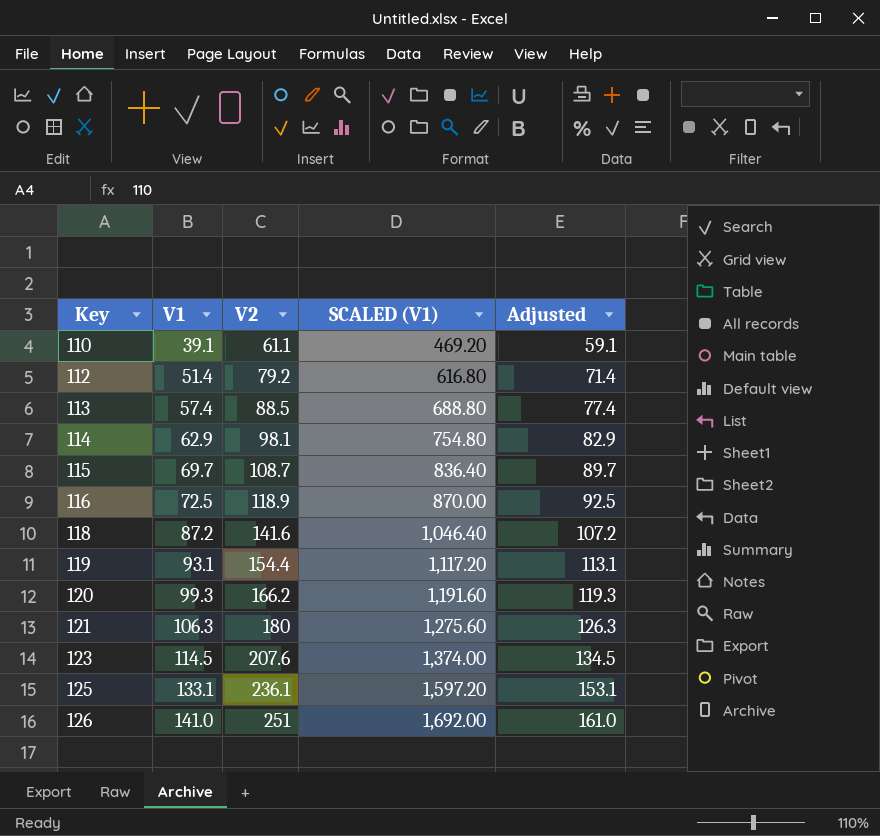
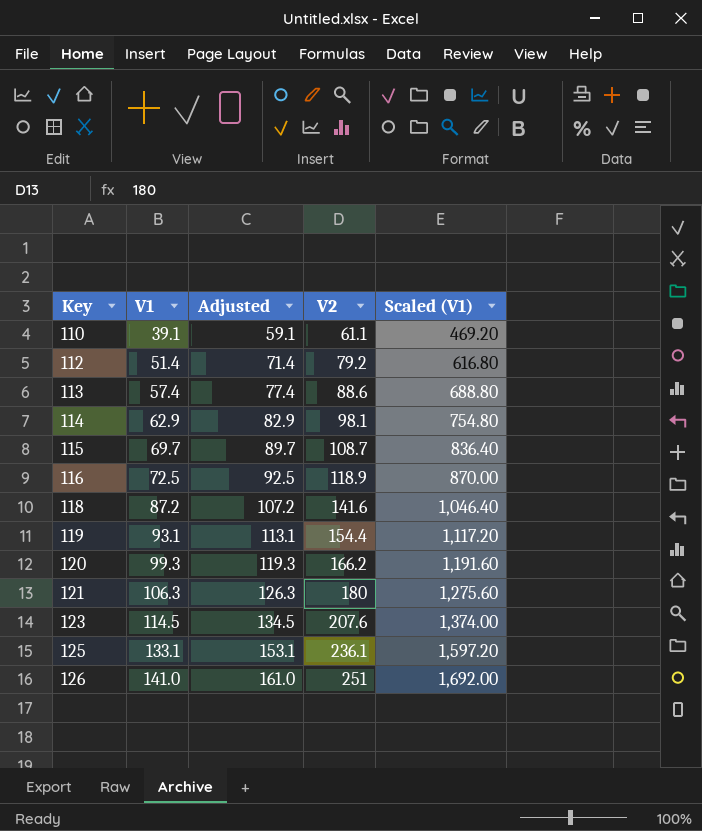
column Adjusted | position: 5 -> 3
column name: SCALED (V1) -> Scaled (V1)
113 | V2: 88.5 -> 88.6

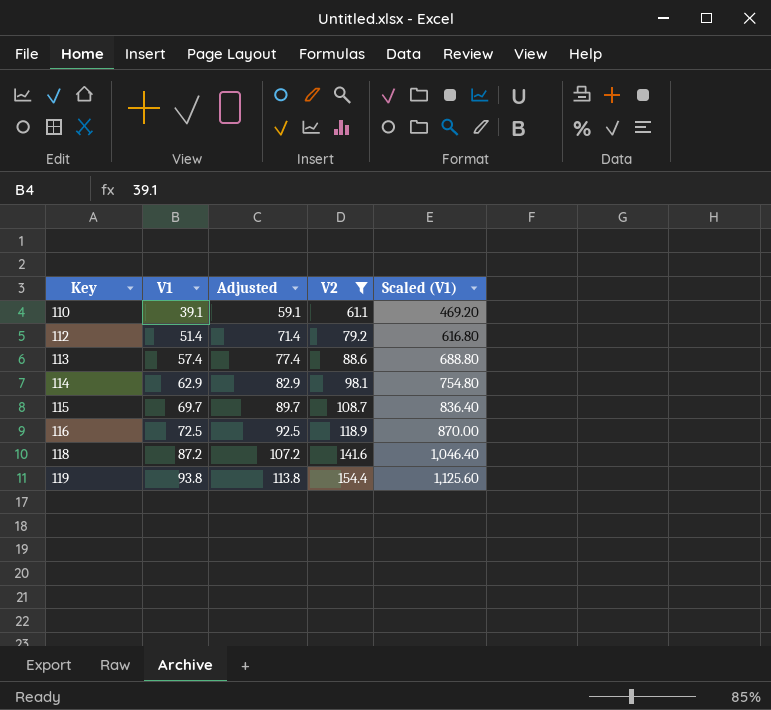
filter: none -> V2 <= 154.4
119 | V1: 93.1 -> 93.8
119 | Adjusted: 113.1 -> 113.8
119 | Scaled (V1): 1,117.20 -> 1,125.60

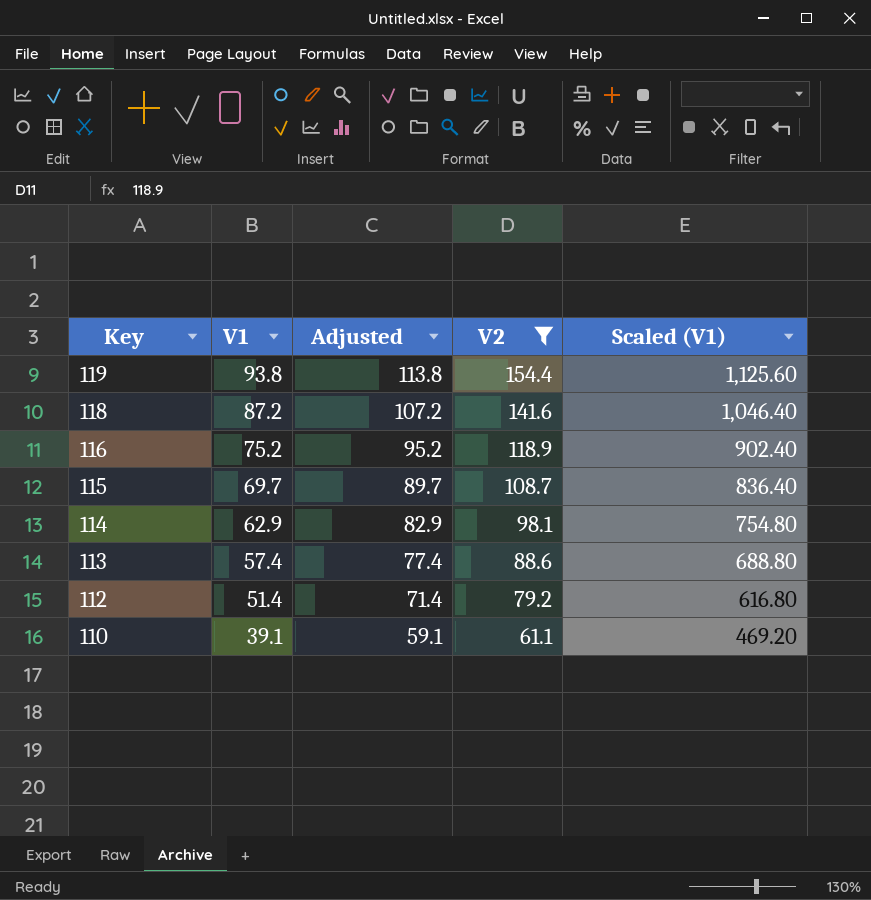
row order: Key ascending -> Key descending
116 | V1: 72.5 -> 75.2
116 | Adjusted: 92.5 -> 95.2
116 | Scaled (V1): 870.00 -> 902.40

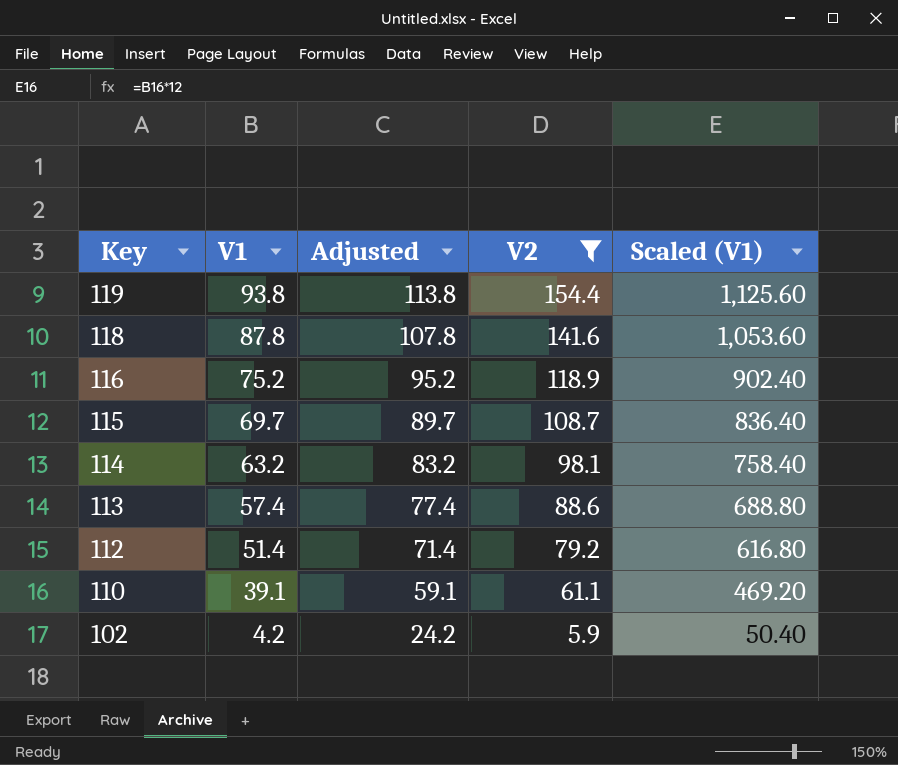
118 | V1: 87.2 -> 87.8
118 | Adjusted: 107.2 -> 107.8
118 | Scaled (V1): 1,046.40 -> 1,053.60
114 | V1: 62.9 -> 63.2
114 | Adjusted: 82.9 -> 83.2
114 | Scaled (V1): 754.80 -> 758.40
row 102: none -> 4.2 | 24.2 | 5.9 | 50.40

